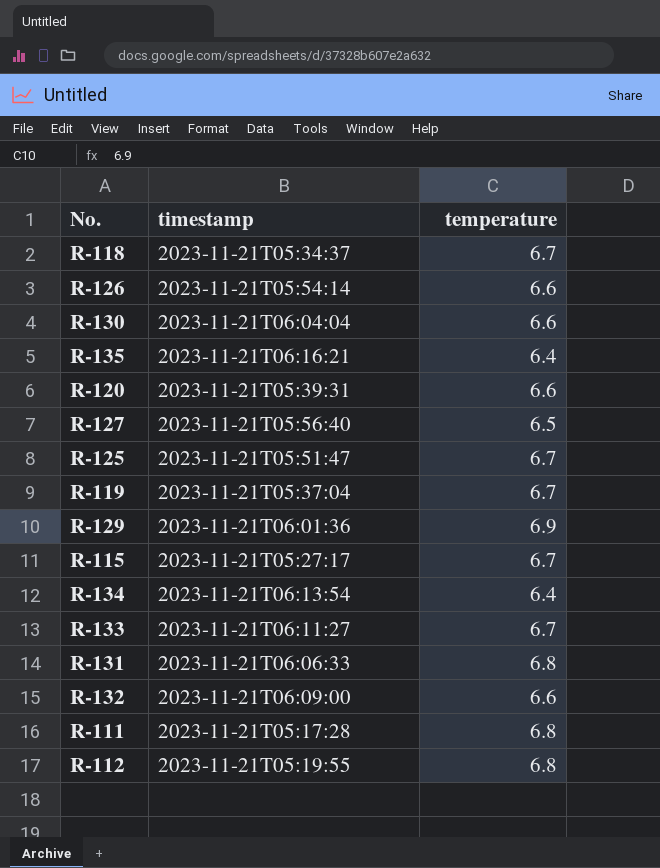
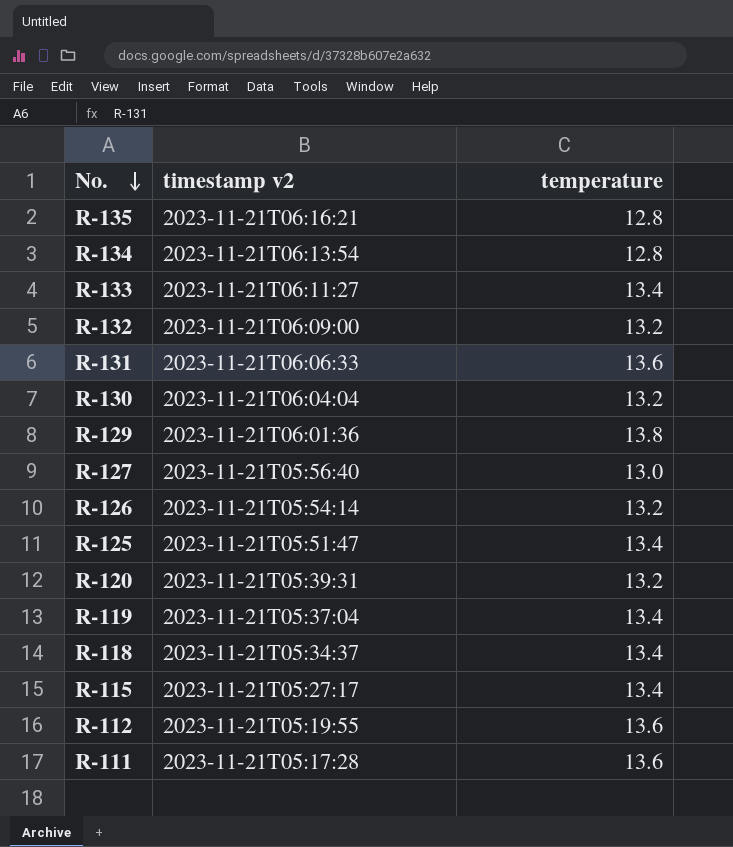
row order: none -> No. descending
column name: timestamp -> timestamp v2
R-135 | temperature: 6.4 -> 12.8
R-134 | temperature: 6.4 -> 12.8
R-133 | temperature: 6.7 -> 13.4
R-132 | temperature: 6.6 -> 13.2
R-131 | temperature: 6.8 -> 13.6
R-130 | temperature: 6.6 -> 13.2
R-129 | temperature: 6.9 -> 13.8
R-127 | temperature: 6.5 -> 13.0
R-126 | temperature: 6.6 -> 13.2
R-125 | temperature: 6.7 -> 13.4
R-120 | temperature: 6.6 -> 13.2
R-119 | temperature: 6.7 -> 13.4
R-118 | temperature: 6.7 -> 13.4
R-115 | temperature: 6.7 -> 13.4
R-112 | temperature: 6.8 -> 13.6
R-111 | temperature: 6.8 -> 13.6

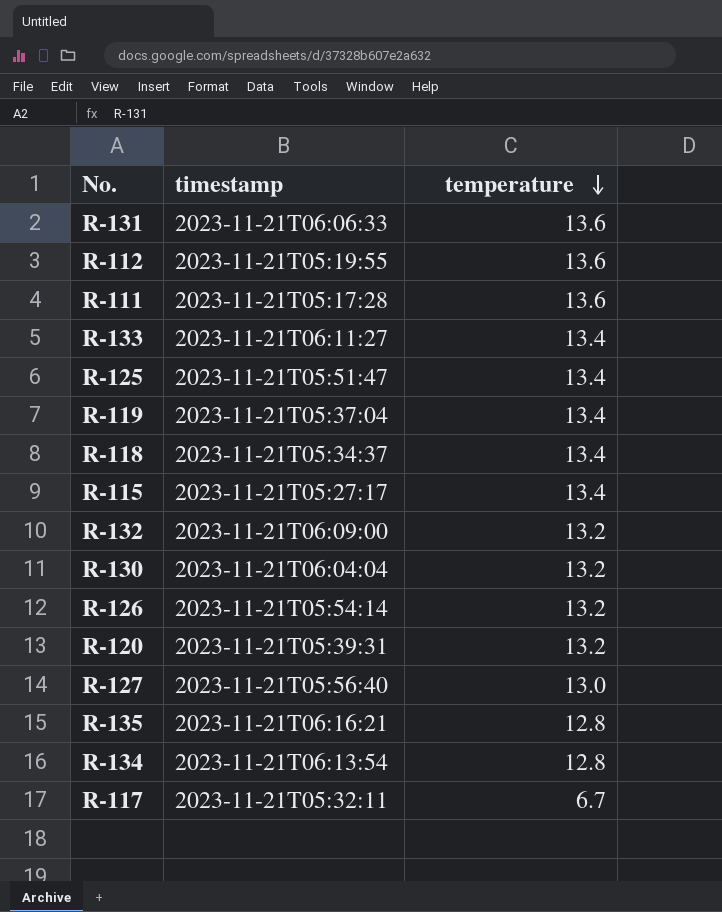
row order: No. descending -> temperature descending
column name: timestamp v2 -> timestamp
row R-129: 2023-11-21T06:01:36 | 13.8 -> none
row R-117: none -> 2023-11-21T05:32:11 | 6.7

